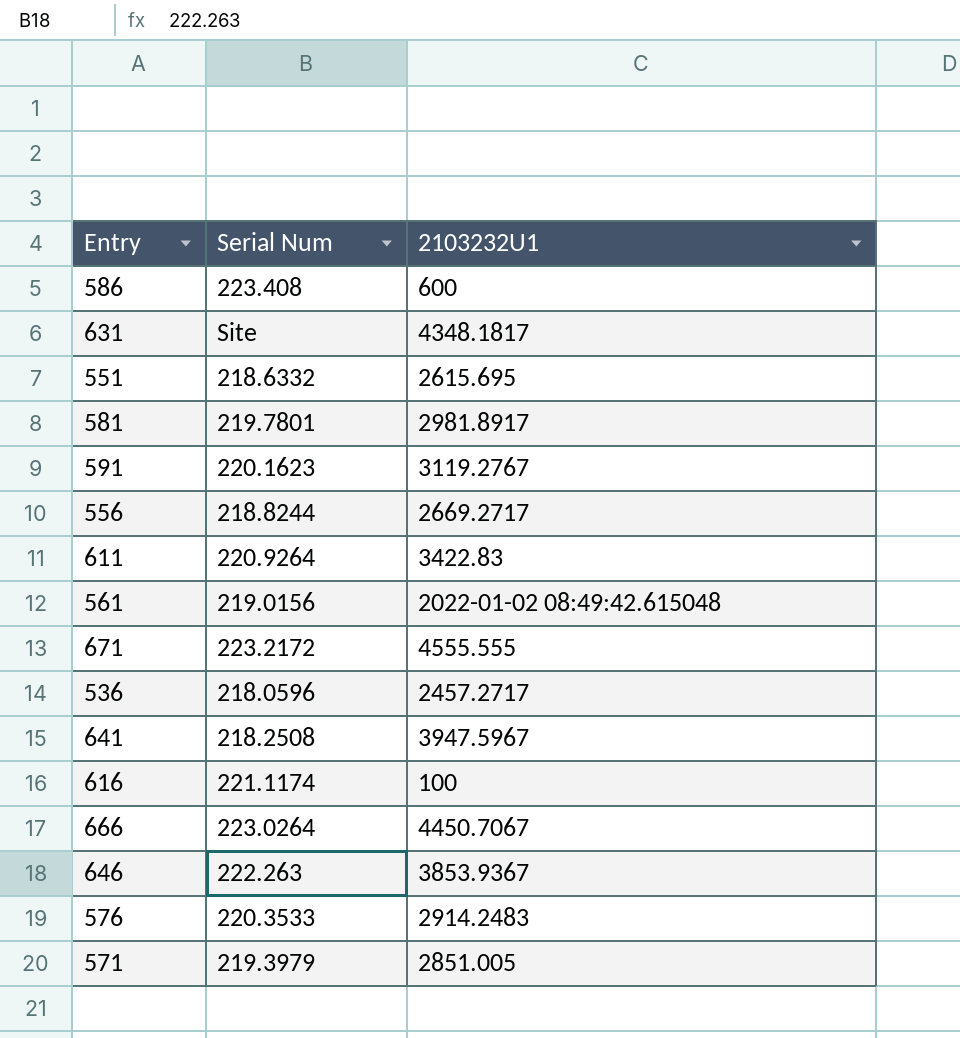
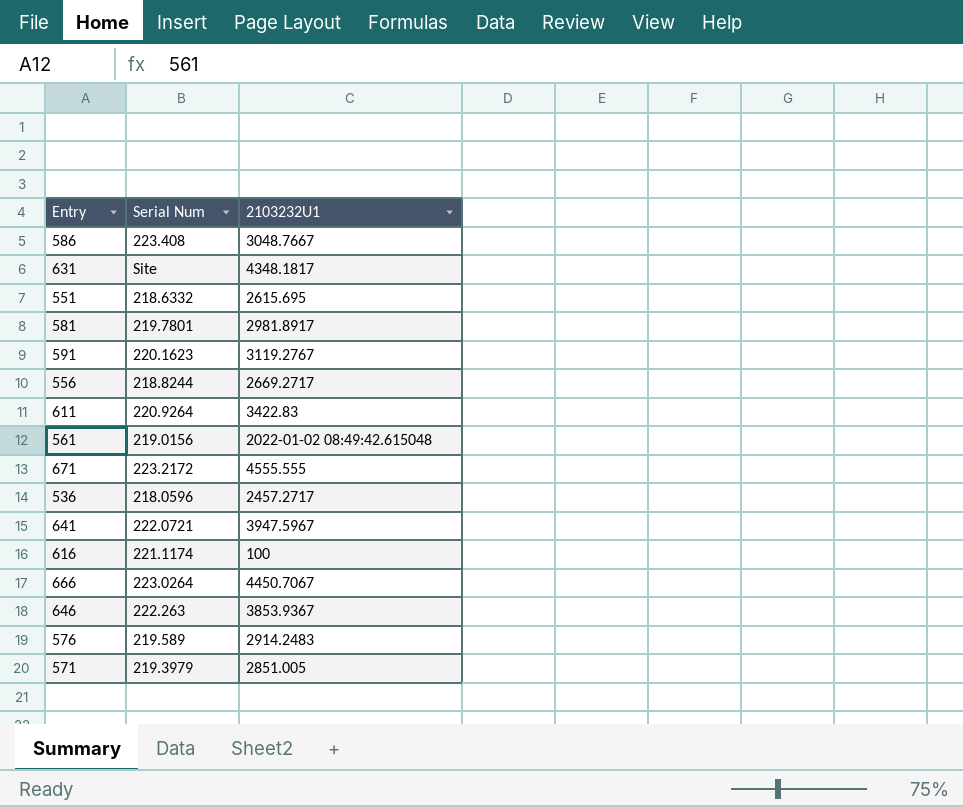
586 | 2103232U1: 600 -> 3048.7667
641 | Serial Num: 218.2508 -> 222.0721
576 | Serial Num: 220.3533 -> 219.589

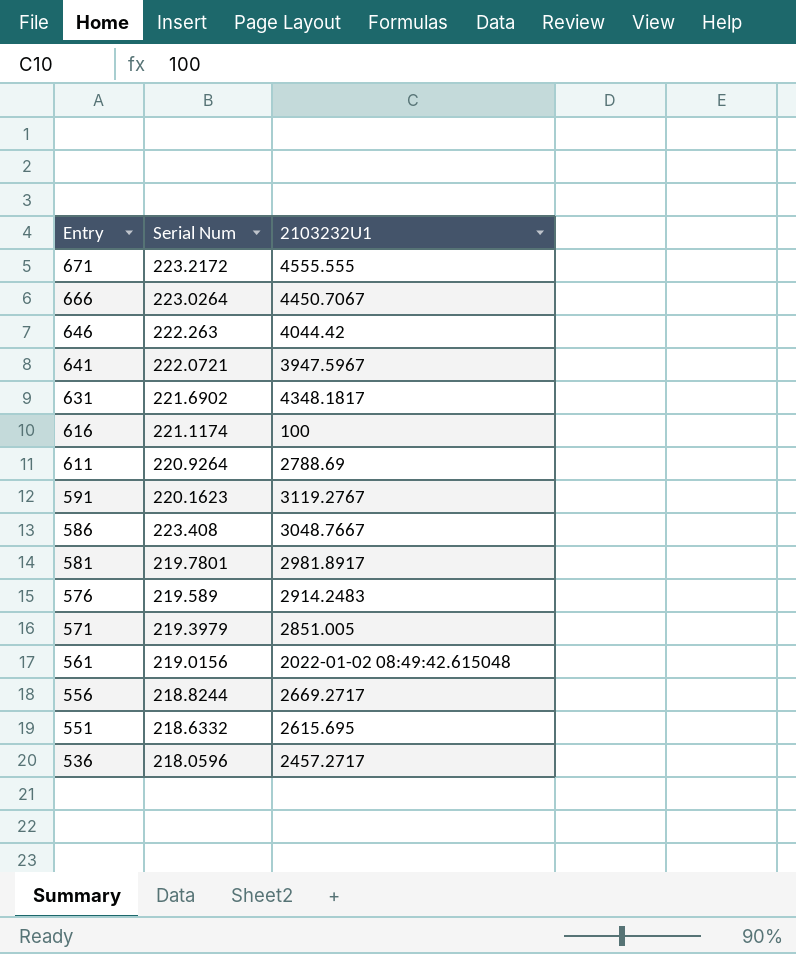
row order: none -> Entry descending
646 | 2103232U1: 3853.9367 -> 4044.42
631 | Serial Num: Site -> 221.6902
611 | 2103232U1: 3422.83 -> 2788.69

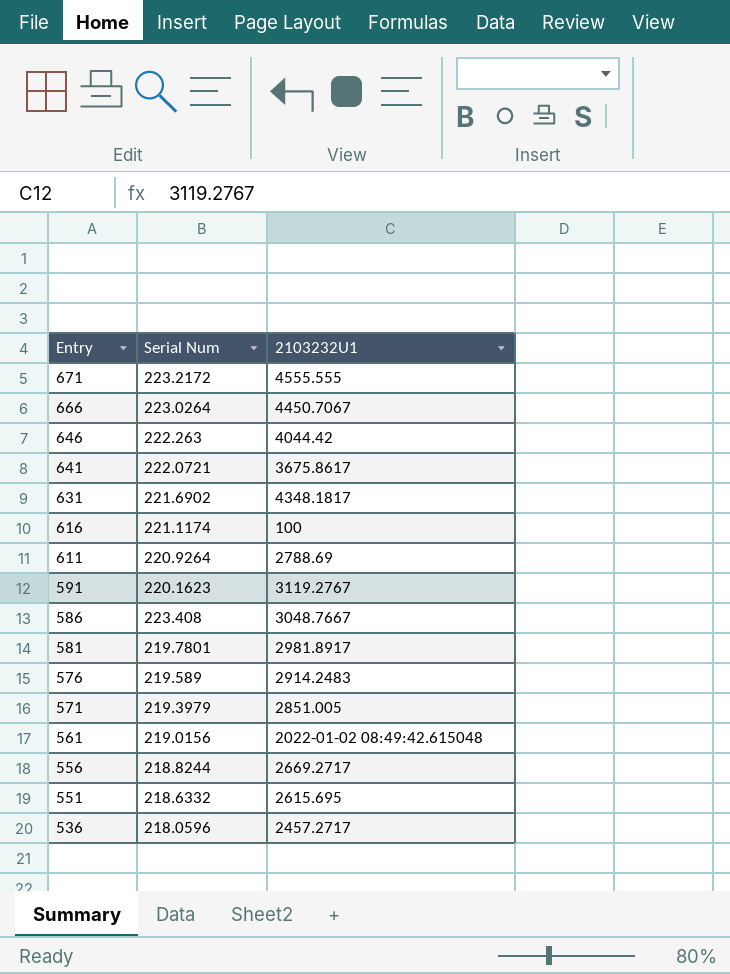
641 | 2103232U1: 3947.5967 -> 3675.8617

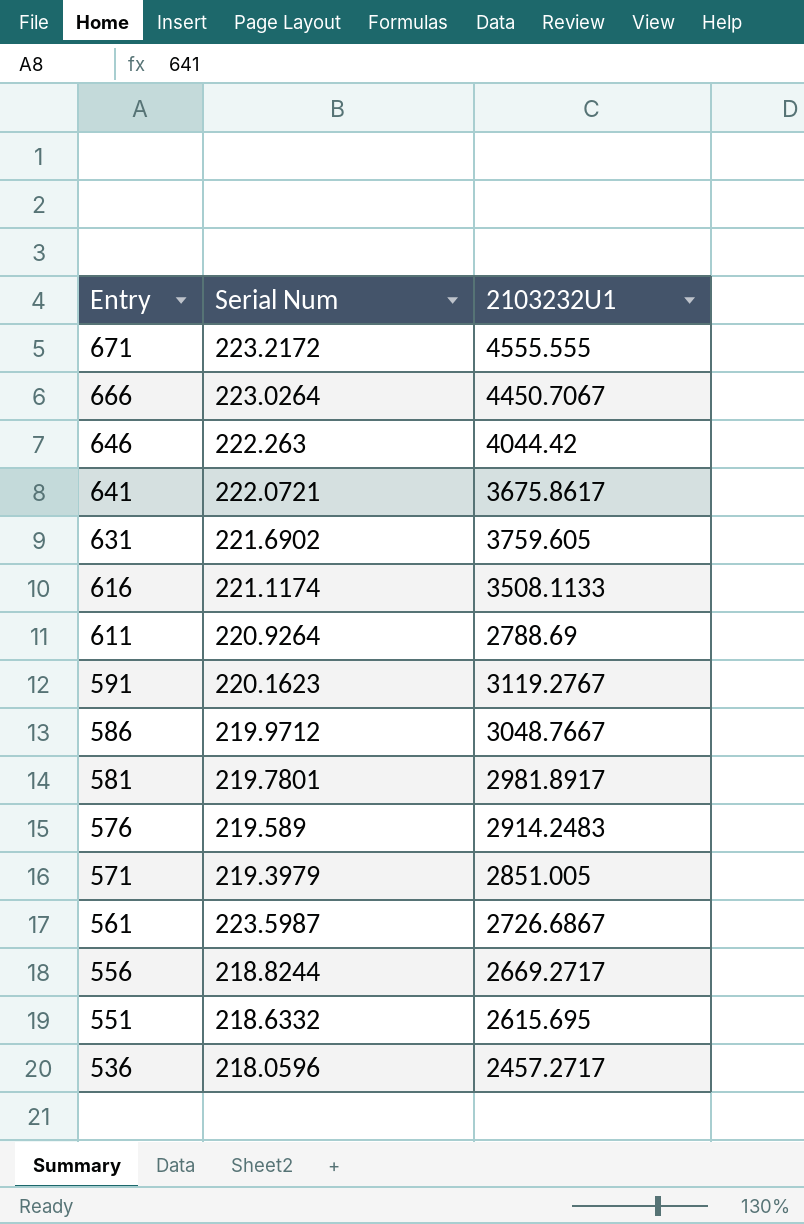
631 | 2103232U1: 4348.1817 -> 3759.605
616 | 2103232U1: 100 -> 3508.1133
586 | Serial Num: 223.408 -> 219.9712
561 | Serial Num: 219.0156 -> 223.5987
561 | 2103232U1: 2022-01-02 08:49:42.615048 -> 2726.6867

